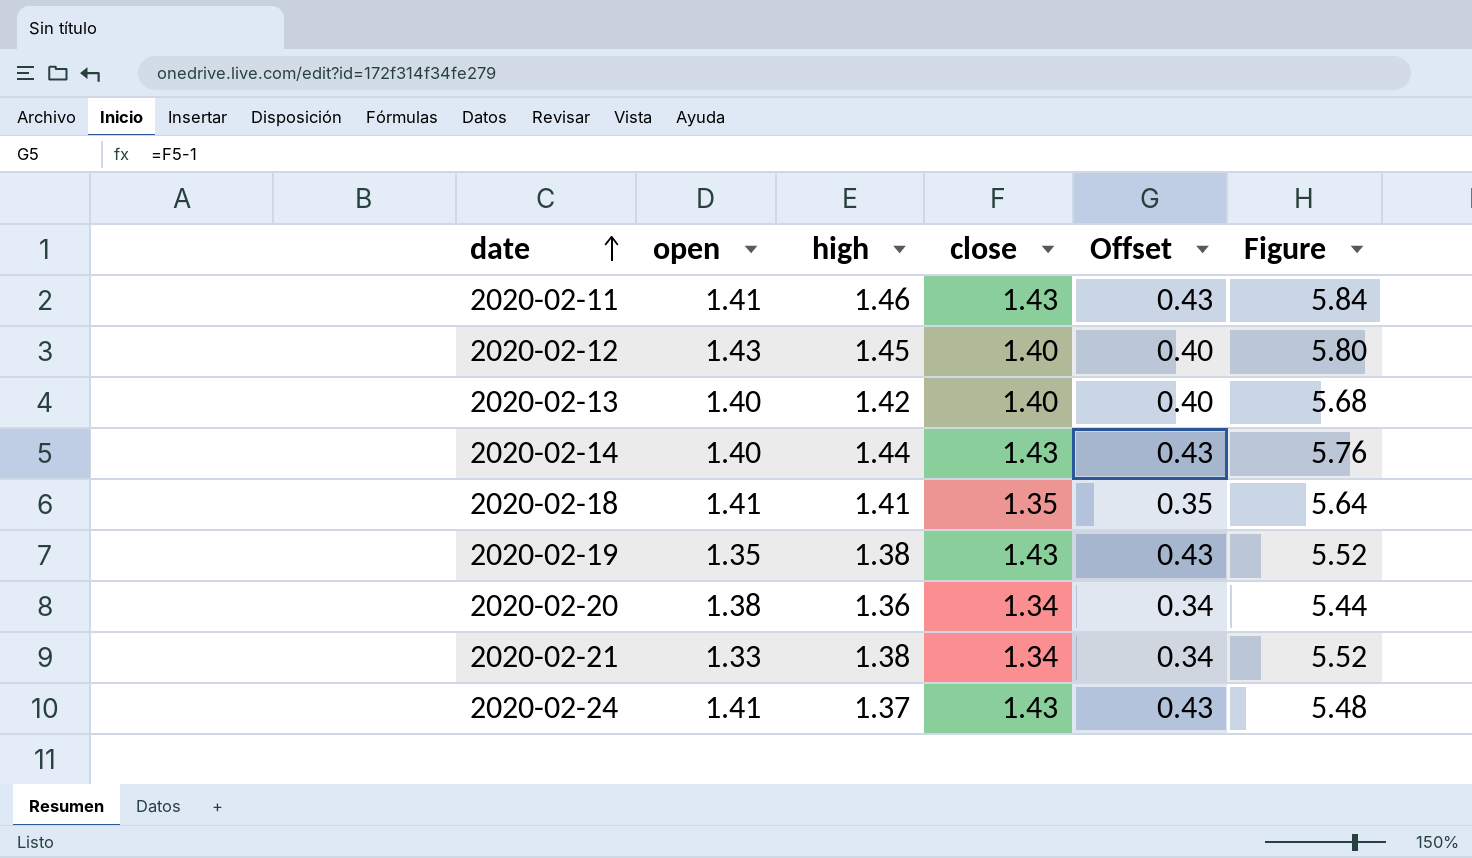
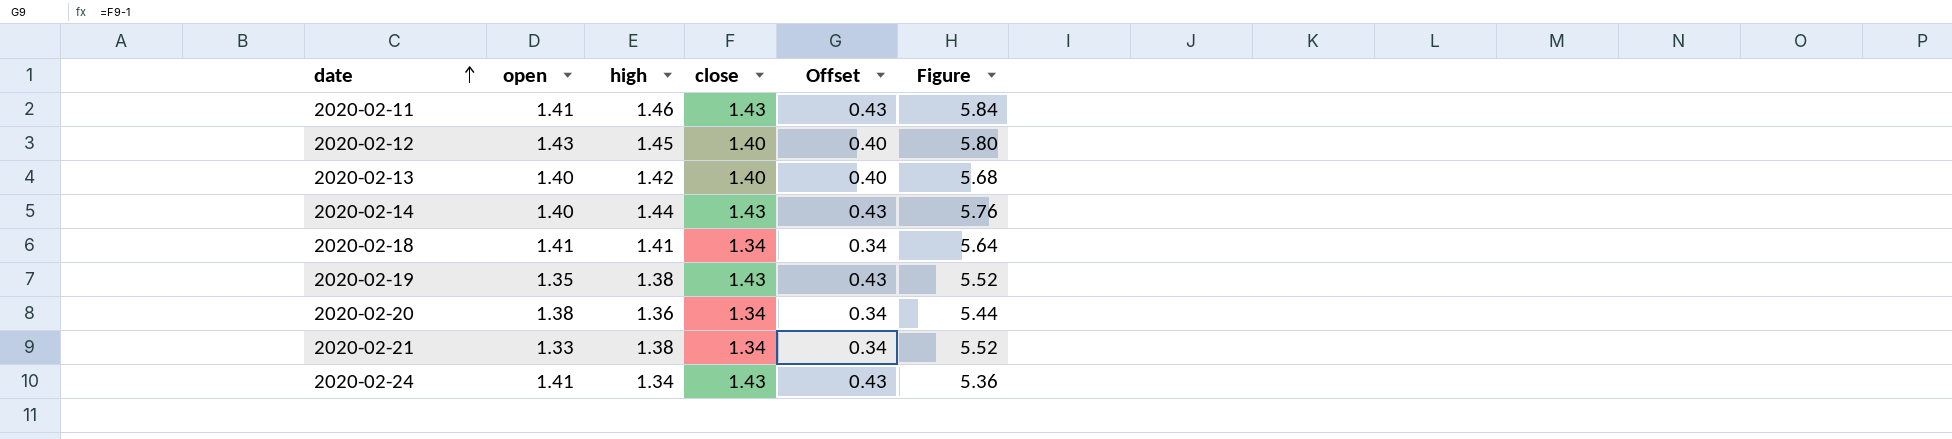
2020-02-18 | close: 1.35 -> 1.34
2020-02-18 | Offset: 0.35 -> 0.34
2020-02-24 | high: 1.37 -> 1.34
2020-02-24 | Figure: 5.48 -> 5.36

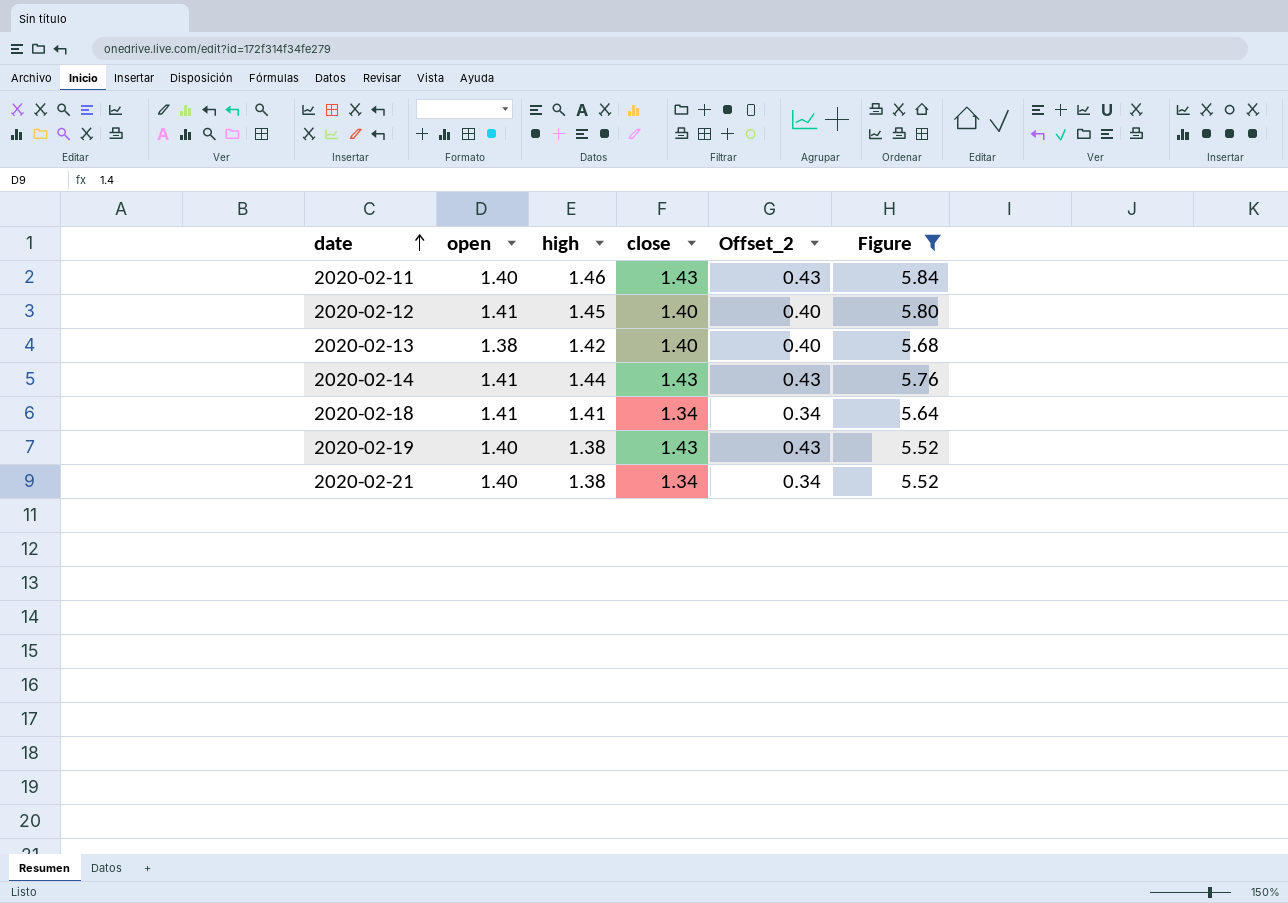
filter: none -> Figure >= 5.52
column name: Offset -> Offset_2
2020-02-11 | open: 1.41 -> 1.40
2020-02-12 | open: 1.43 -> 1.41
2020-02-13 | open: 1.40 -> 1.38
2020-02-14 | open: 1.40 -> 1.41
2020-02-19 | open: 1.35 -> 1.40
2020-02-21 | open: 1.33 -> 1.40

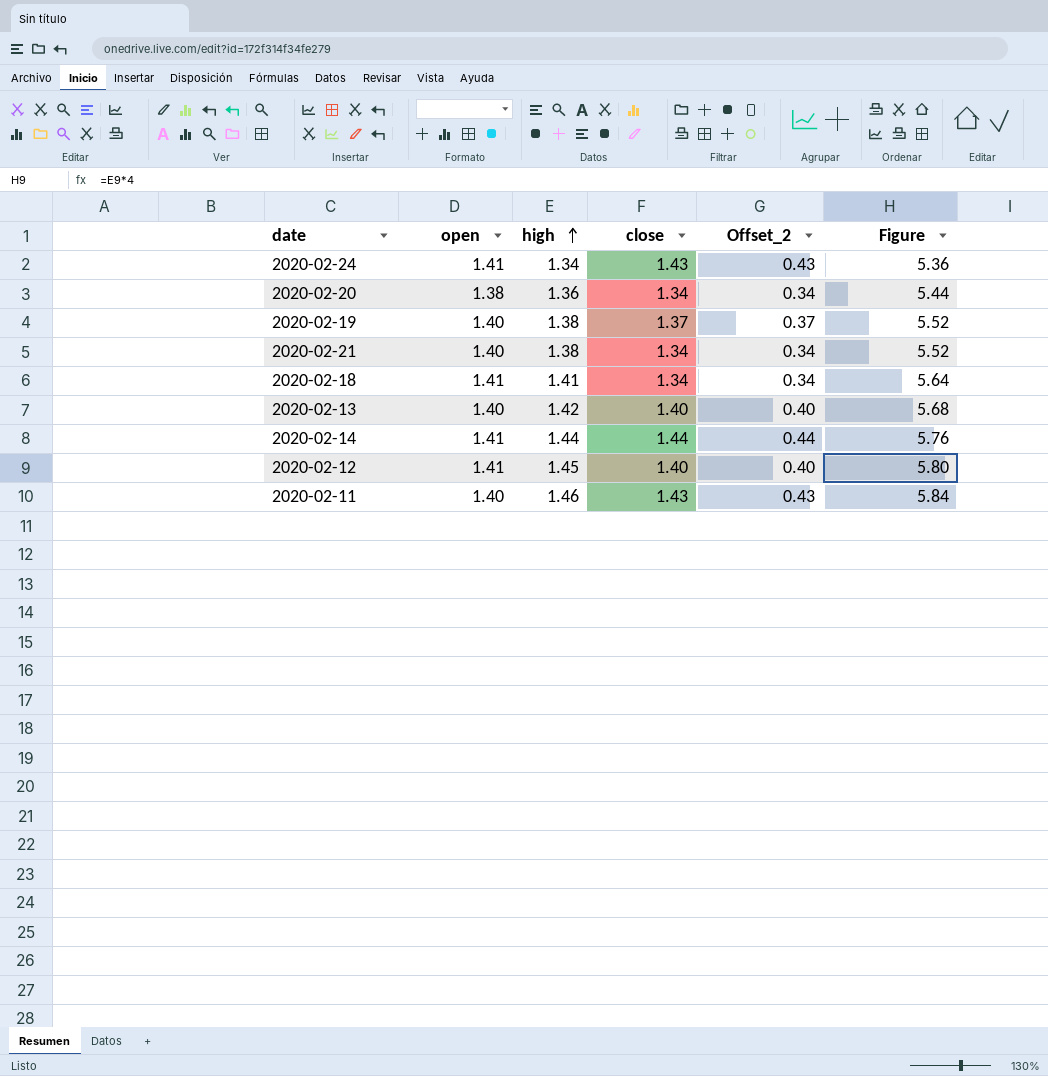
filter: Figure >= 5.52 -> none
row order: date ascending -> high ascending
2020-02-19 | close: 1.43 -> 1.37
2020-02-19 | Offset_2: 0.43 -> 0.37
2020-02-13 | open: 1.38 -> 1.40
2020-02-14 | close: 1.43 -> 1.44
2020-02-14 | Offset_2: 0.43 -> 0.44

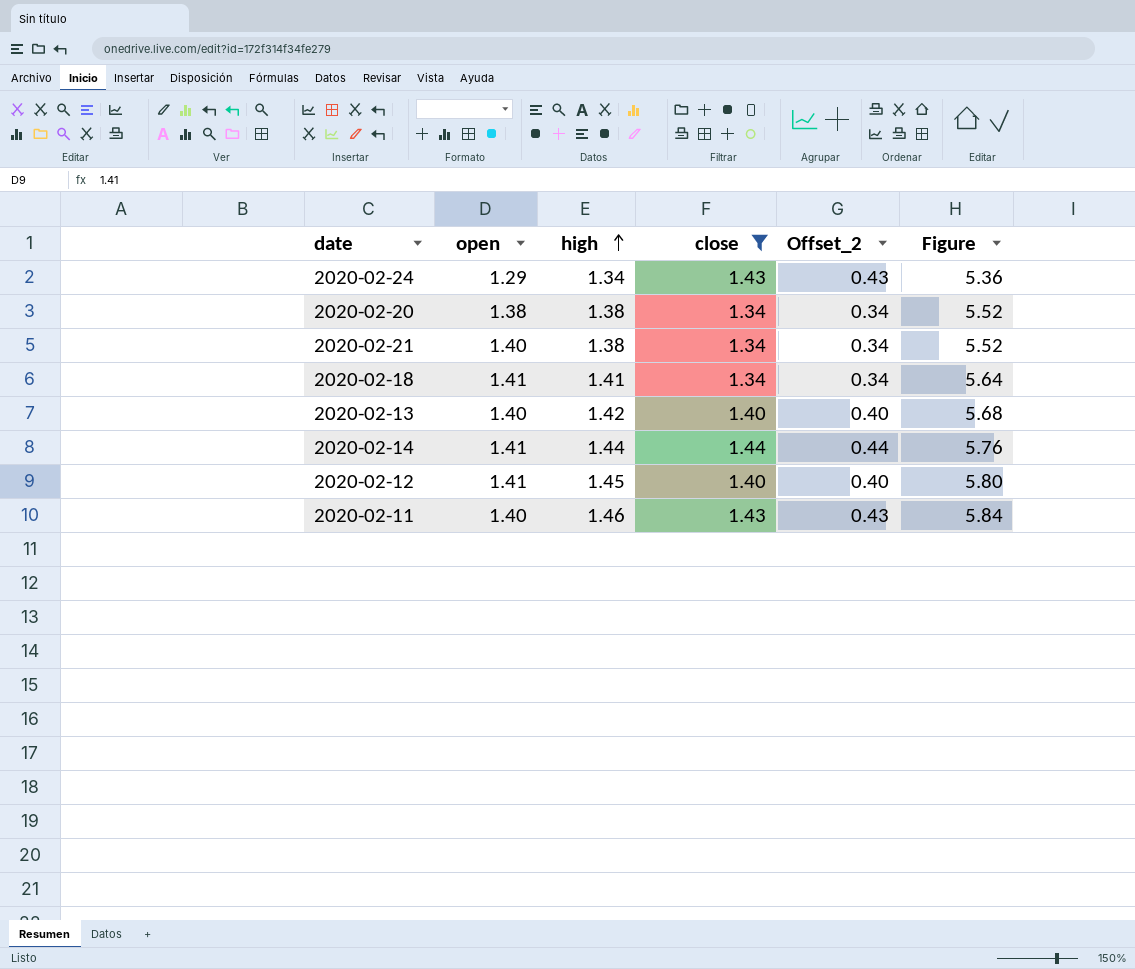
filter: none -> close != 1.37
2020-02-24 | open: 1.41 -> 1.29
2020-02-20 | high: 1.36 -> 1.38
2020-02-20 | Figure: 5.44 -> 5.52

